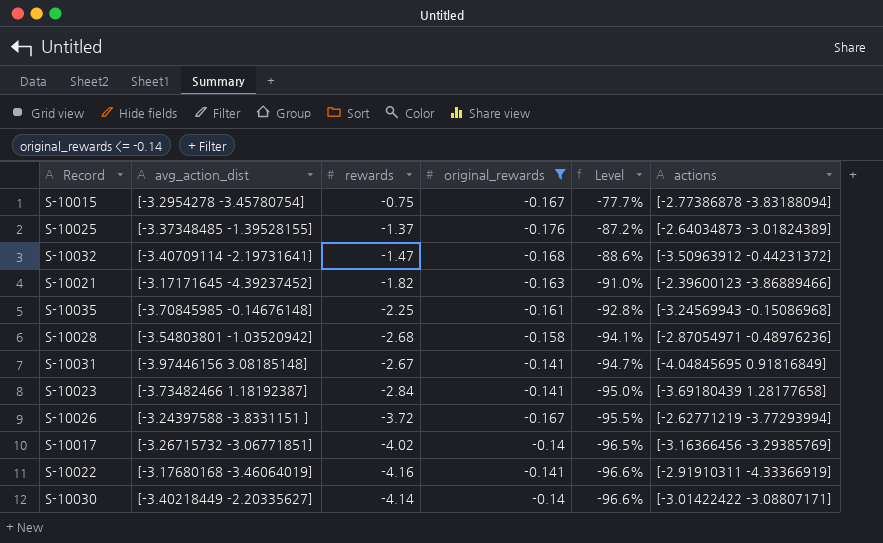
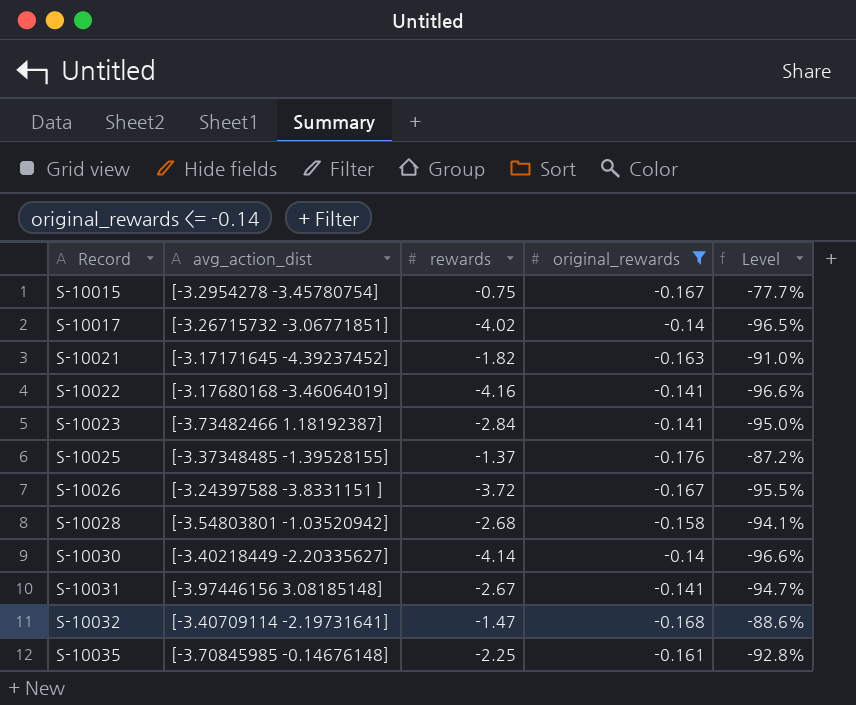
row order: Level descending -> Record ascending
column actions | position: 6 -> none

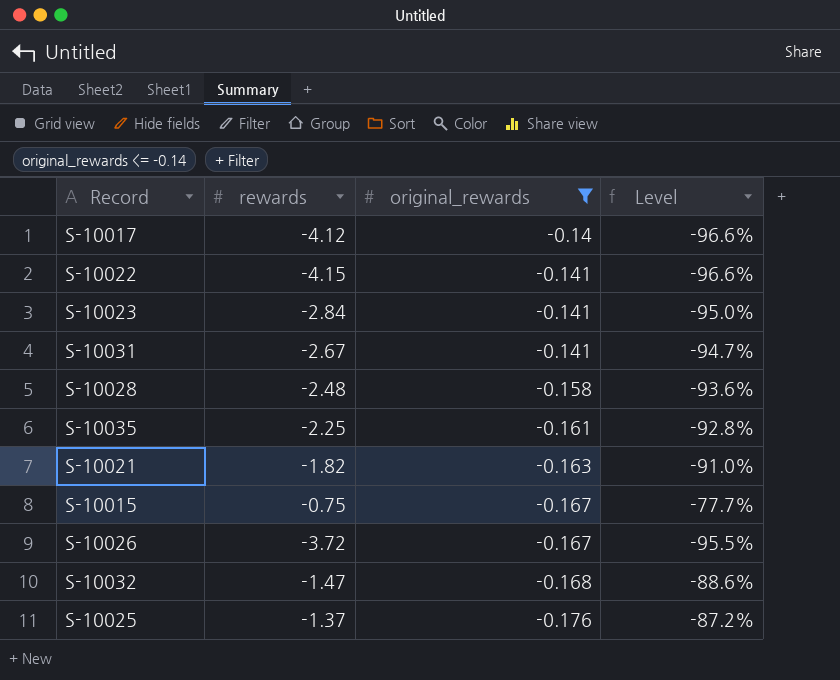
row order: Record ascending -> original_rewards descending
column avg_action_dist | position: 2 -> none
row S-10030: [-3.40218449 -2.20335627] | -4.14 | -0.14 | -96.6% -> none
S-10017 | rewards: -4.02 -> -4.12
S-10017 | Level: -96.5% -> -96.6%
S-10022 | rewards: -4.16 -> -4.15
S-10028 | rewards: -2.68 -> -2.48
S-10028 | Level: -94.1% -> -93.6%

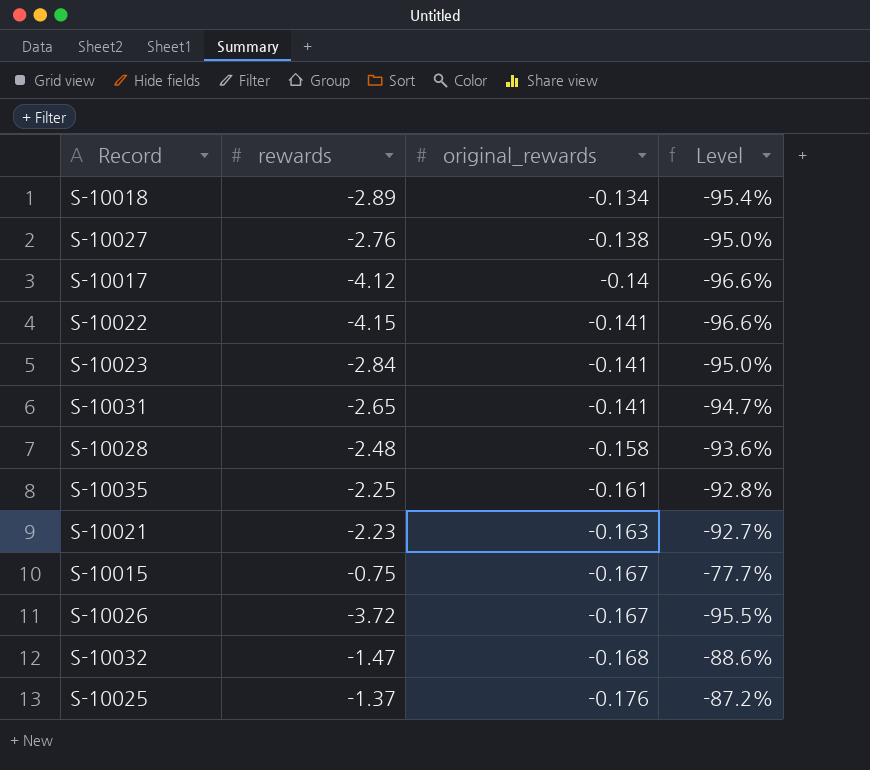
filter: original_rewards <= -0.14 -> none
S-10031 | rewards: -2.67 -> -2.65
S-10021 | rewards: -1.82 -> -2.23
S-10021 | Level: -91.0% -> -92.7%

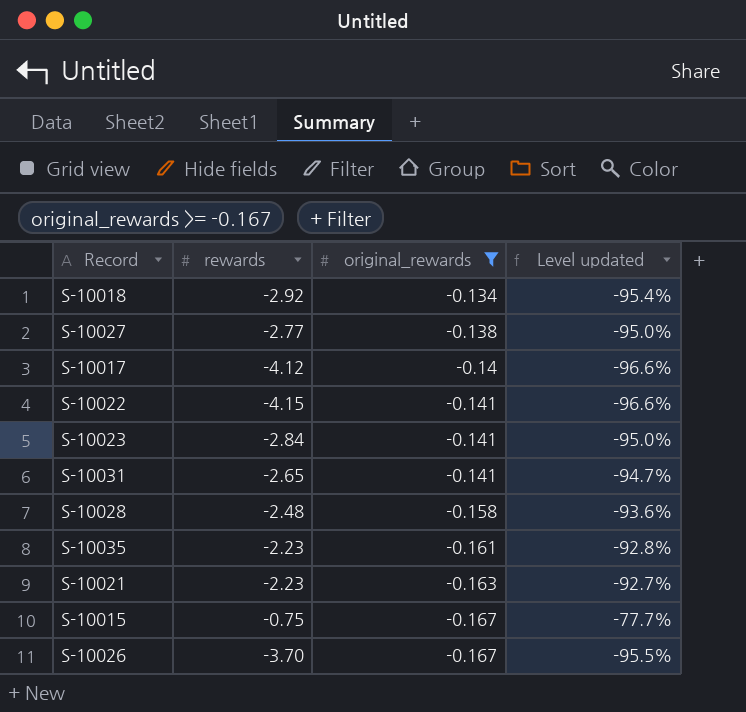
filter: none -> original_rewards >= -0.167
column name: Level -> Level updated
S-10018 | rewards: -2.89 -> -2.92
S-10027 | rewards: -2.76 -> -2.77
S-10035 | rewards: -2.25 -> -2.23
S-10026 | rewards: -3.72 -> -3.70

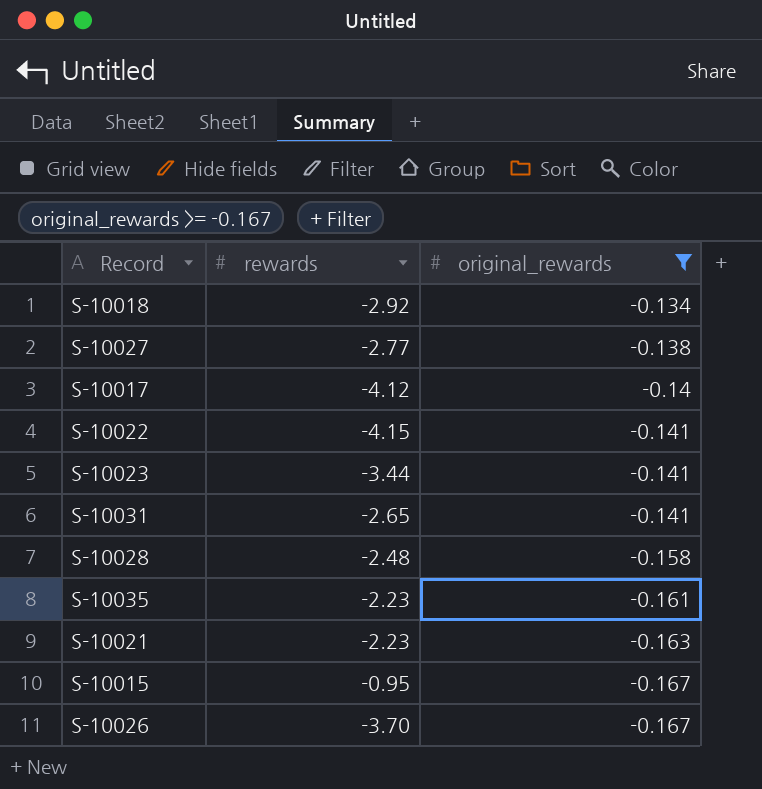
column Level updated | formula: ([original_rewards] - [rewards]) / [rewards] -> none
S-10023 | rewards: -2.84 -> -3.44
S-10015 | rewards: -0.75 -> -0.95

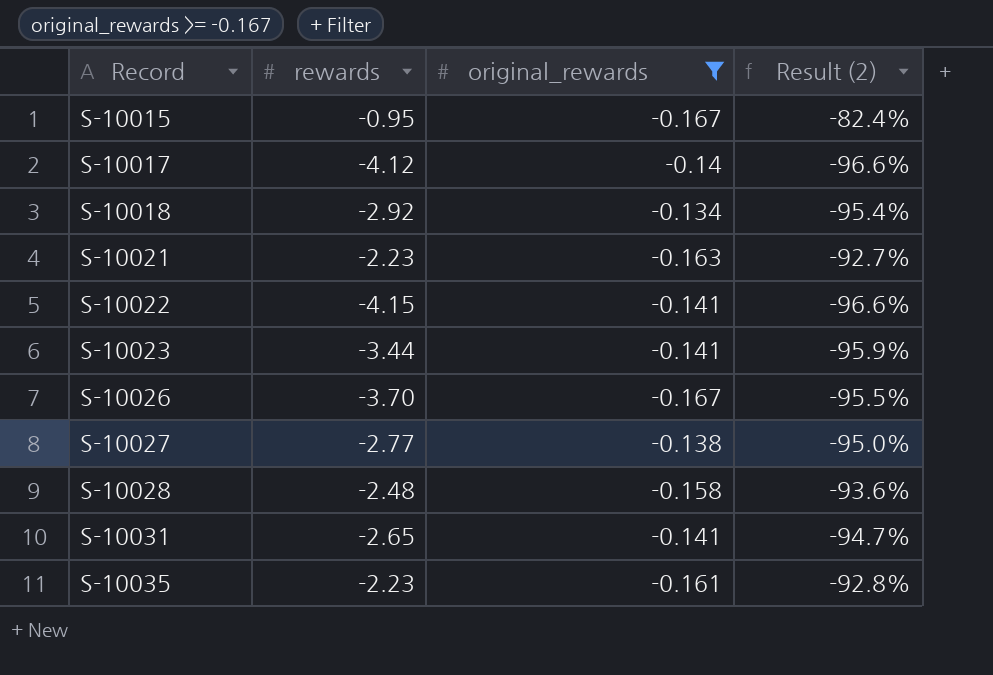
row order: original_rewards descending -> Record ascending
column Result (2) | formula: none -> ([original_rewards] - [rewards]) / [rewards]

